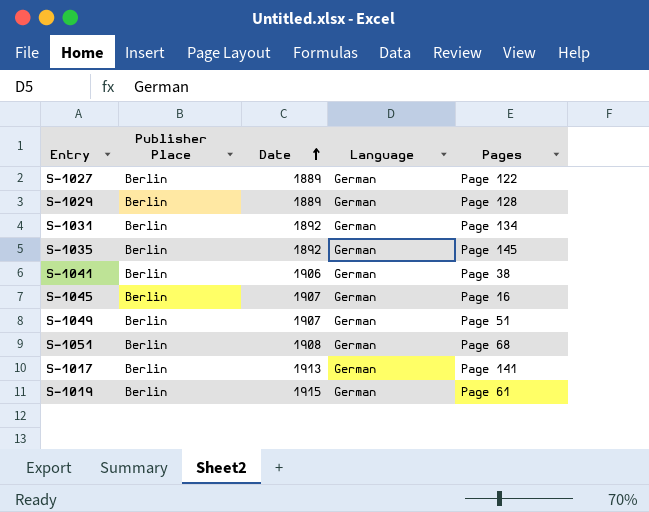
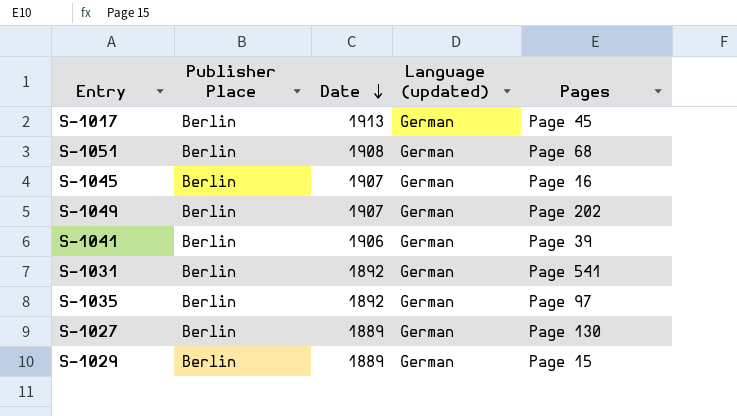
row order: Date ascending -> Date descending
column name: Language -> Language (updated)
row S-1019: Berlin | 1915 | German | Page 61 -> none
S-1017 | Pages: Page 141 -> Page 45
S-1049 | Pages: Page 51 -> Page 202
S-1041 | Pages: Page 38 -> Page 39
S-1031 | Pages: Page 134 -> Page 541
S-1035 | Pages: Page 145 -> Page 97
S-1027 | Pages: Page 122 -> Page 130
S-1029 | Pages: Page 128 -> Page 15

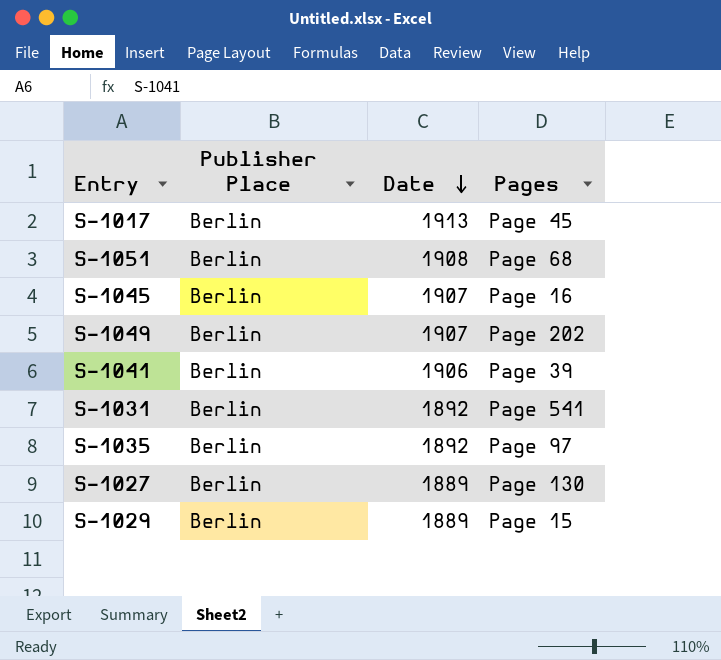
column Language (updated) | position: 4 -> none

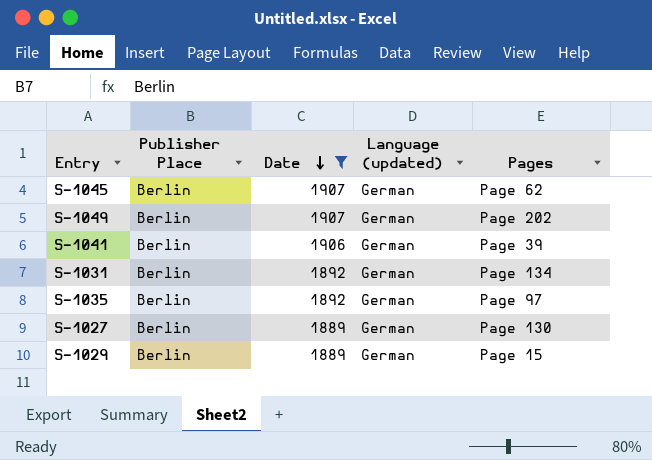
filter: none -> Date <= 1907
column Language (updated) | position: none -> 4
S-1045 | Pages: Page 16 -> Page 62
S-1031 | Pages: Page 541 -> Page 134

